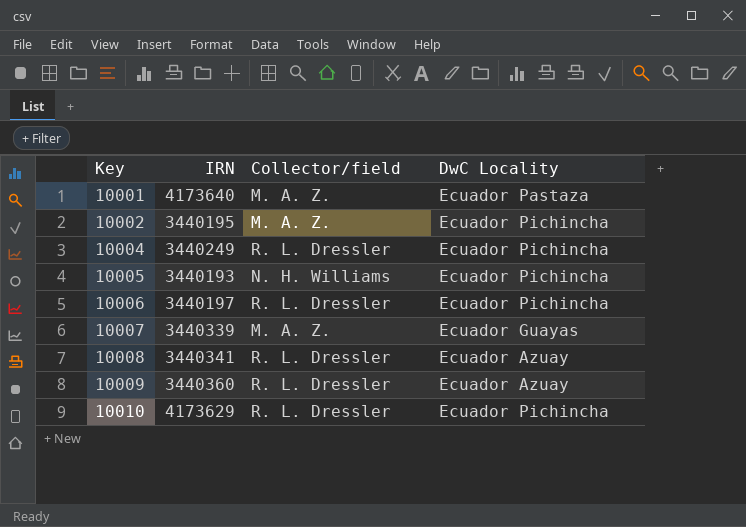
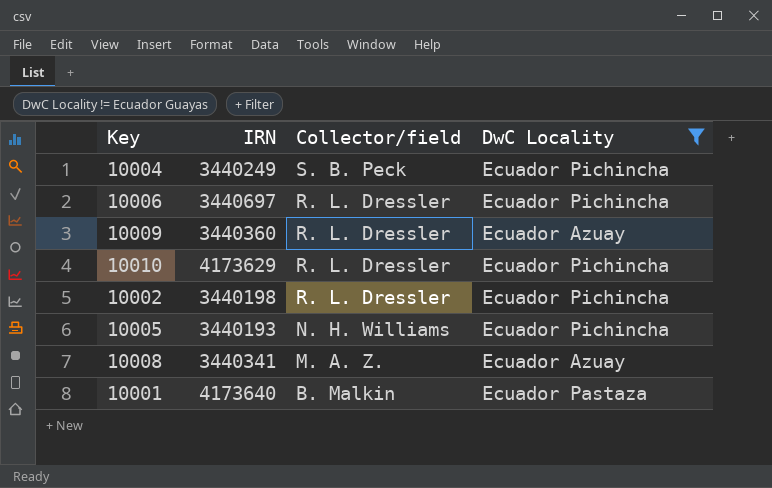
filter: none -> DwC Locality != Ecuador Guayas
row order: Key ascending -> Collector/field descending
10004 | Collector/field: R. L. Dressler -> S. B. Peck
10006 | IRN: 3440197 -> 3440697
10002 | IRN: 3440195 -> 3440198
10002 | Collector/field: M. A. Z. -> R. L. Dressler
10008 | Collector/field: R. L. Dressler -> M. A. Z.
10001 | Collector/field: M. A. Z. -> B. Malkin

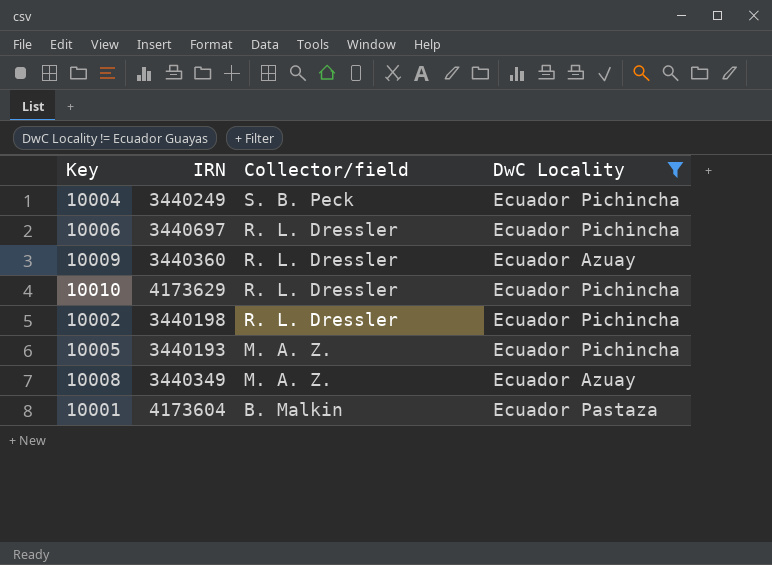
10005 | Collector/field: N. H. Williams -> M. A. Z.
10008 | IRN: 3440341 -> 3440349
10001 | IRN: 4173640 -> 4173604

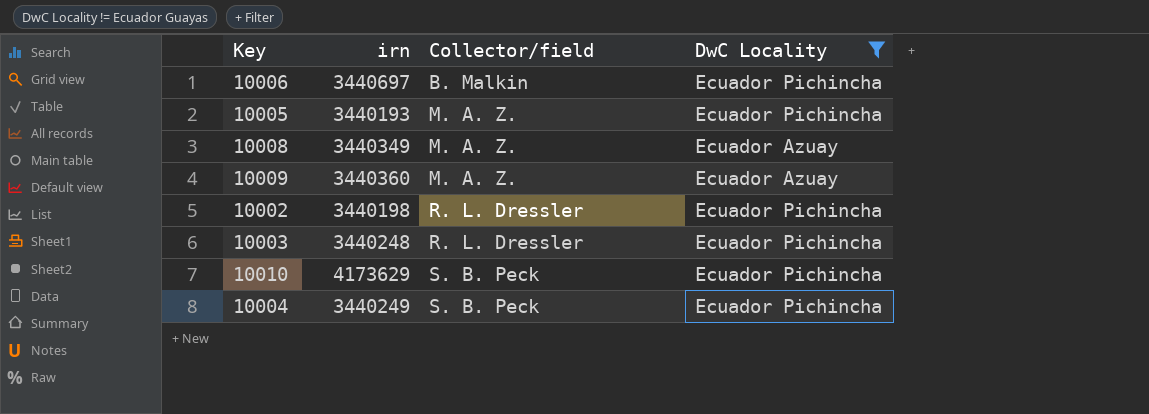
row order: Collector/field descending -> Collector/field ascending
column name: IRN -> irn
row 10001: 4173604 | B. Malkin | Ecuador Pastaza -> none
10006 | Collector/field: R. L. Dressler -> B. Malkin
10009 | Collector/field: R. L. Dressler -> M. A. Z.
row 10003: none -> 3440248 | R. L. Dressler | Ecuador Pichincha
10010 | Collector/field: R. L. Dressler -> S. B. Peck

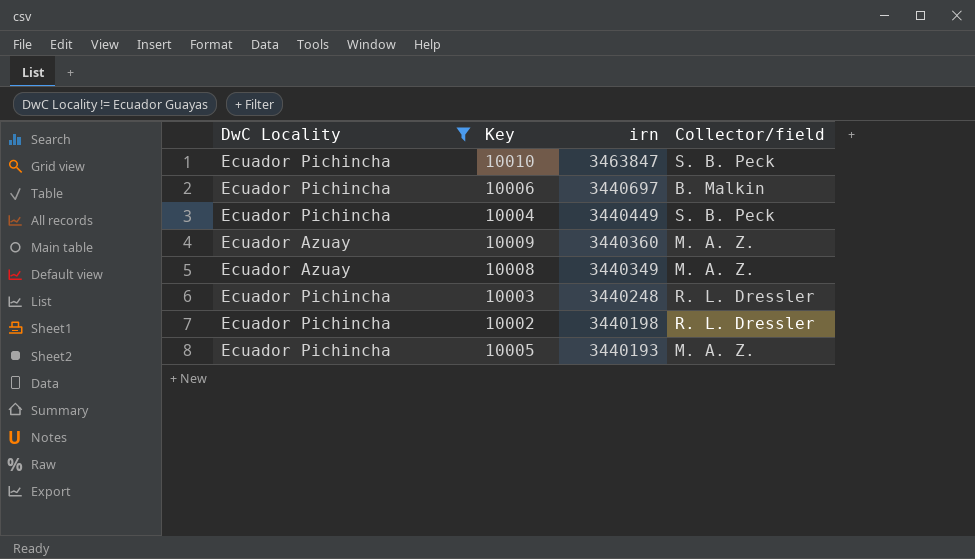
row order: Collector/field ascending -> irn descending
column DwC Locality | position: 4 -> 1
10010 | irn: 4173629 -> 3463847
10004 | irn: 3440249 -> 3440449

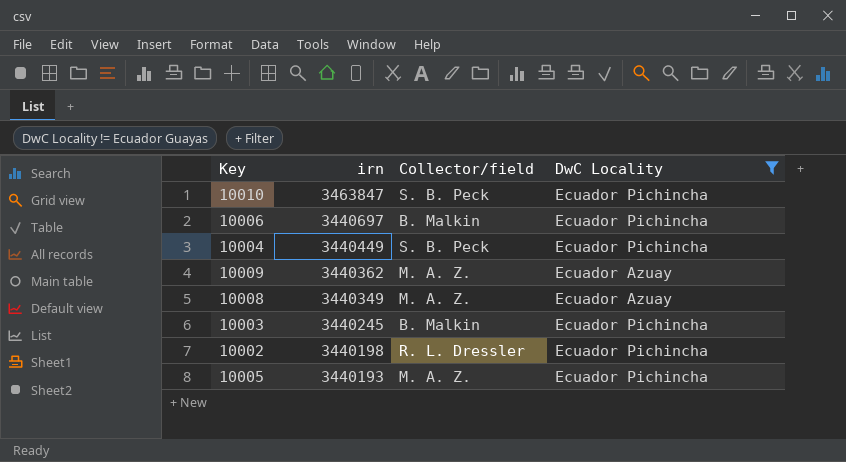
column DwC Locality | position: 1 -> 4
10009 | irn: 3440360 -> 3440362
10003 | irn: 3440248 -> 3440245
10003 | Collector/field: R. L. Dressler -> B. Malkin

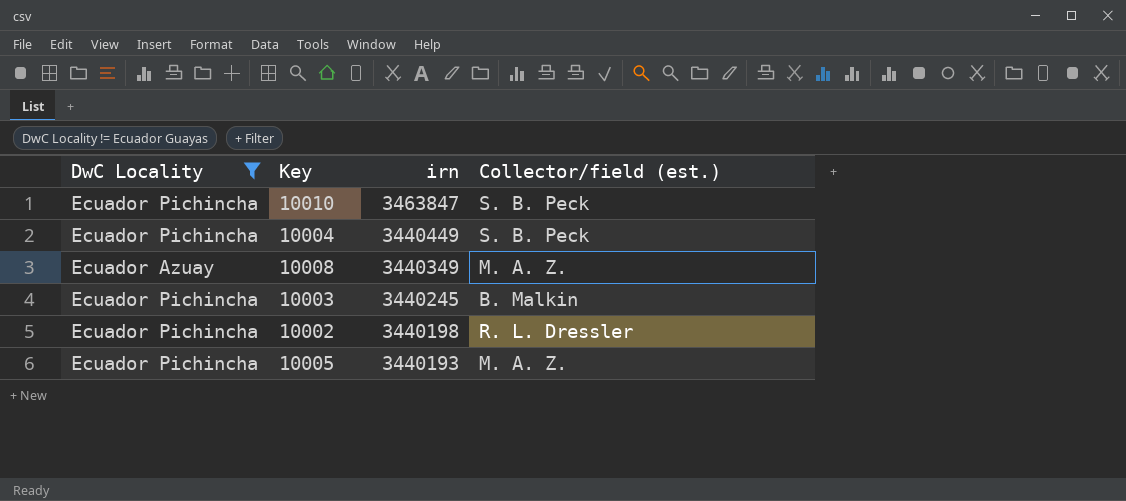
column DwC Locality | position: 4 -> 1
column name: Collector/field -> Collector/field (est.)
row 10006: 3440697 | B. Malkin | Ecuador Pichincha -> none
row 10009: 3440362 | M. A. Z. | Ecuador Azuay -> none

